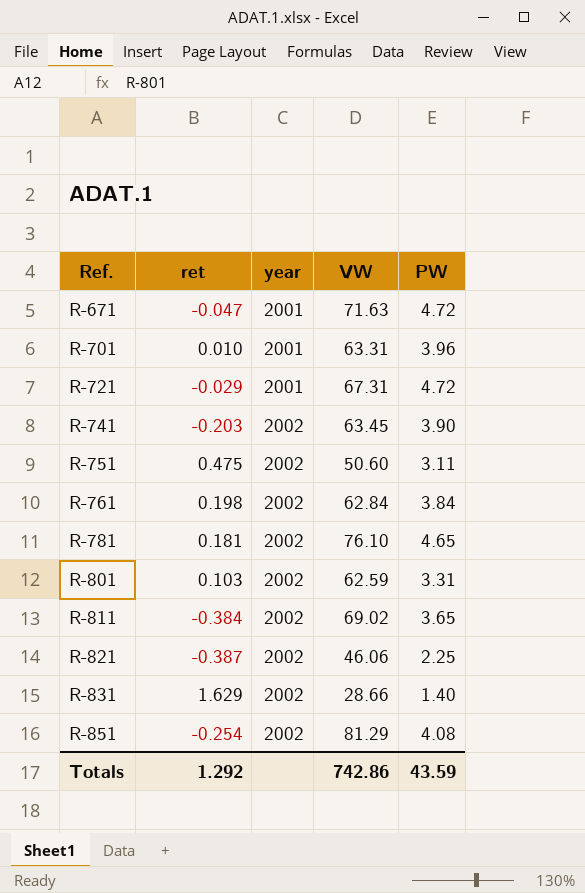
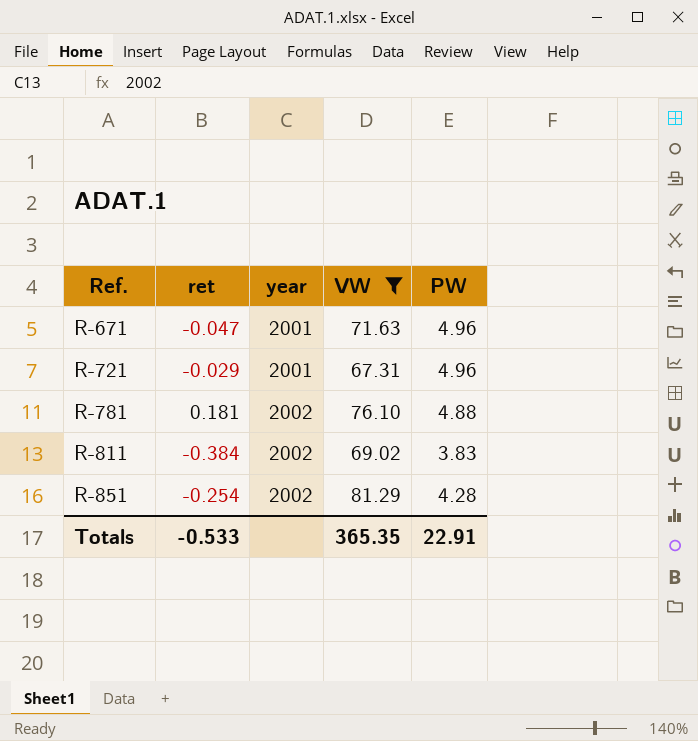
filter: none -> VW >= 67.31
R-671 | PW: 4.72 -> 4.96
R-721 | PW: 4.72 -> 4.96
R-781 | PW: 4.65 -> 4.88
R-811 | PW: 3.65 -> 3.83
R-851 | PW: 4.08 -> 4.28
Totals | ret: 1.292 -> -0.533
Totals | VW: 742.86 -> 365.35
Totals | PW: 43.59 -> 22.91

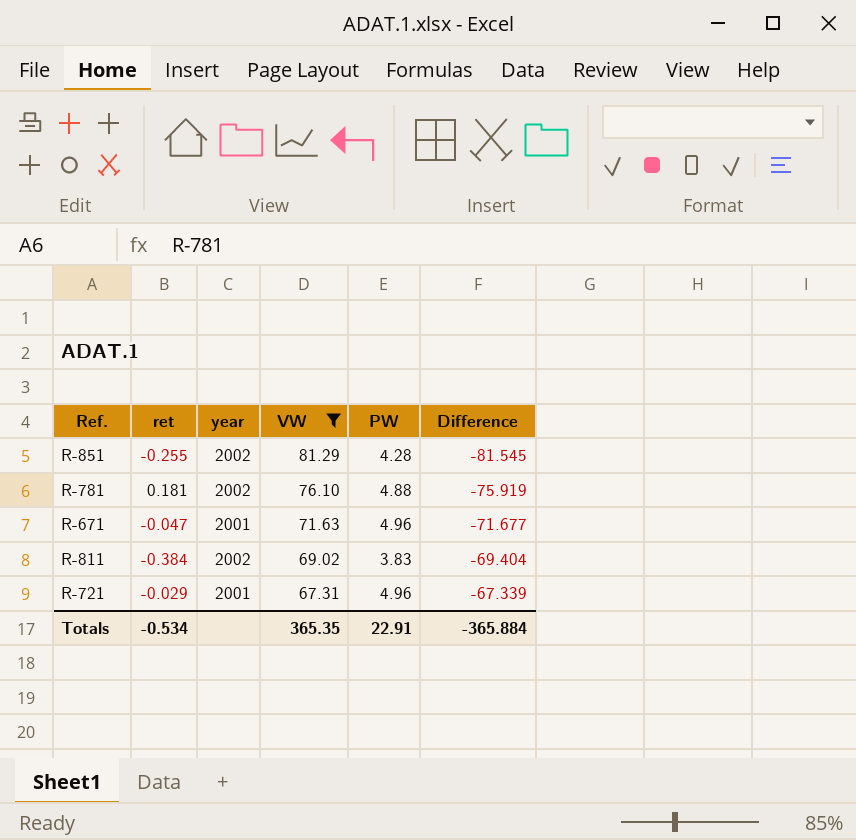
row order: Ref. ascending -> VW descending
column Difference | formula: none -> [ret] - [VW]
R-851 | ret: -0.254 -> -0.255
Totals | ret: -0.533 -> -0.534

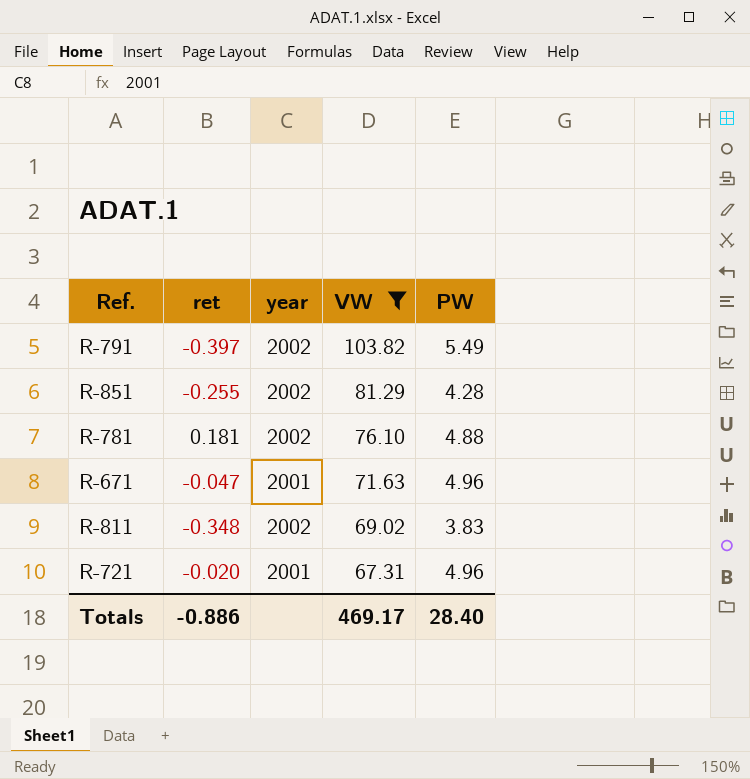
column Difference | formula: [ret] - [VW] -> none
row R-791: none -> -0.397 | 2002 | 103.82 | 5.49
R-811 | ret: -0.384 -> -0.348
R-721 | ret: -0.029 -> -0.020
Totals | ret: -0.534 -> -0.886
Totals | VW: 365.35 -> 469.17
Totals | PW: 22.91 -> 28.40

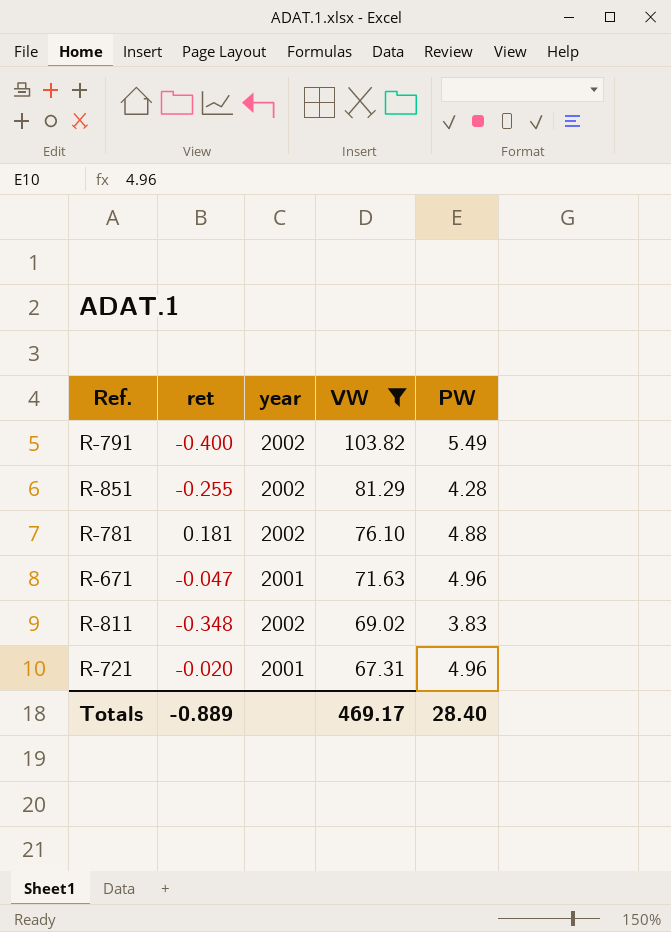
R-791 | ret: -0.397 -> -0.400
Totals | ret: -0.886 -> -0.889

